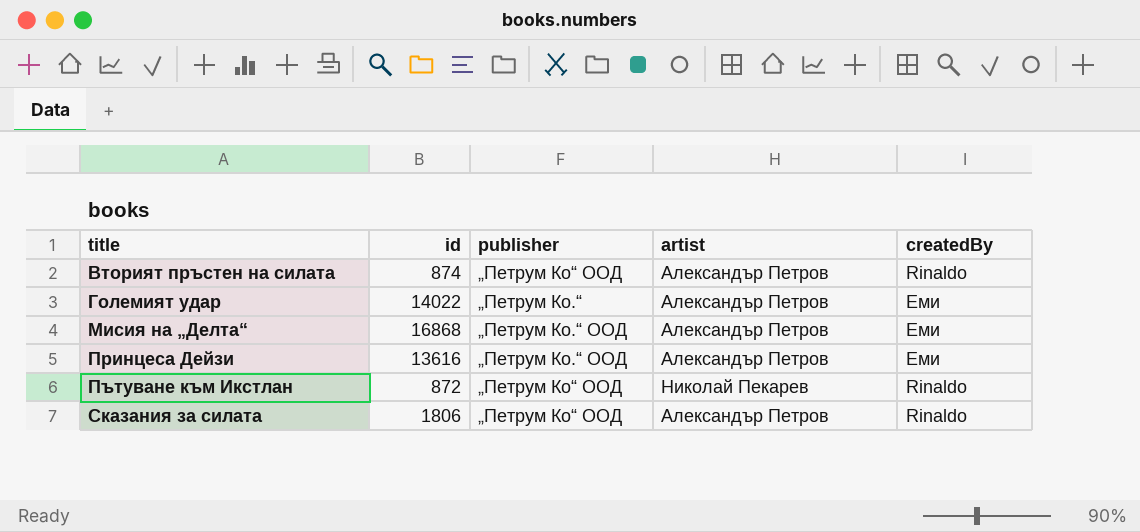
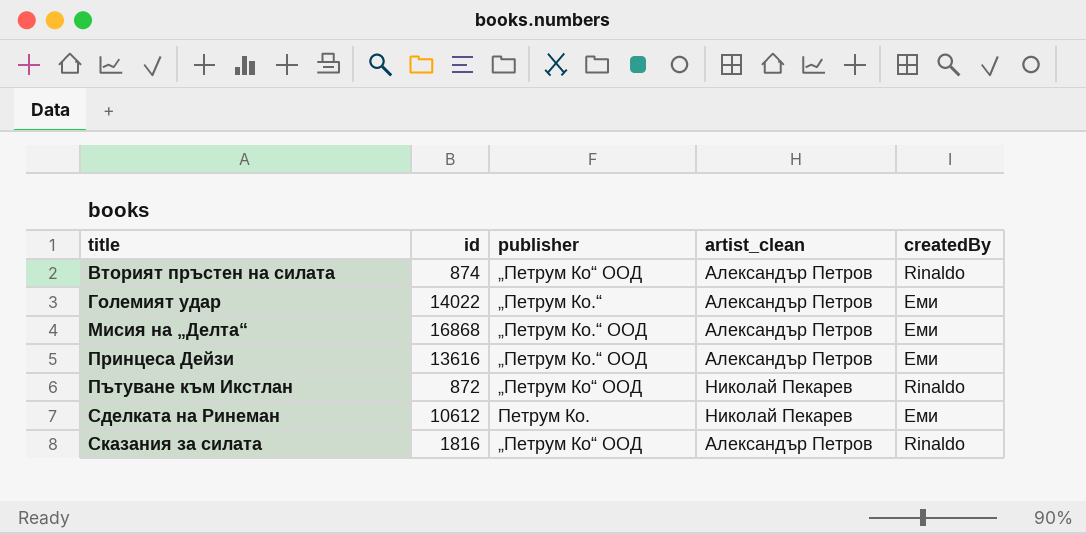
column name: artist -> artist_clean
row Сделката на Ринеман: none -> 10612 | Петрум Ко. | Николай Пекарев | Еми
Сказания за силата | id: 1806 -> 1816

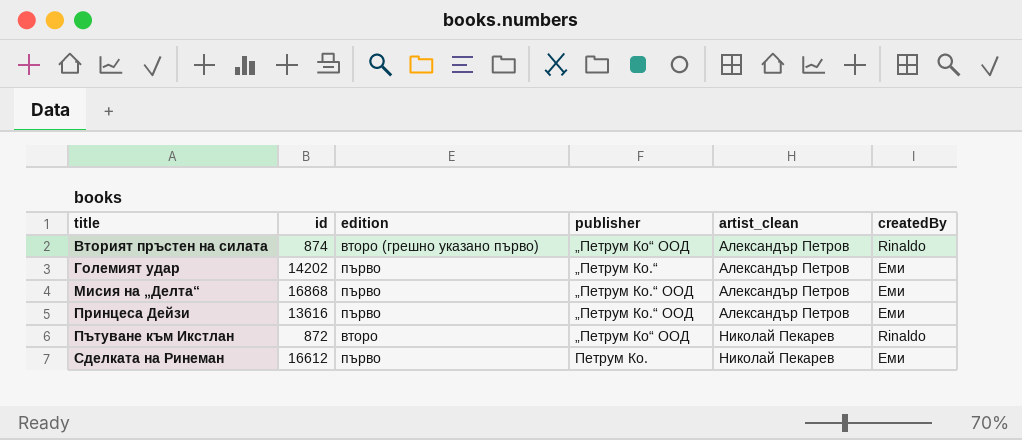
column edition | position: none -> 3
row Сказания за силата: 1816 | „Петрум Ко“ ООД | Александър Петров | Rinaldo -> none
Големият удар | id: 14022 -> 14202
Сделката на Ринеман | id: 10612 -> 16612

